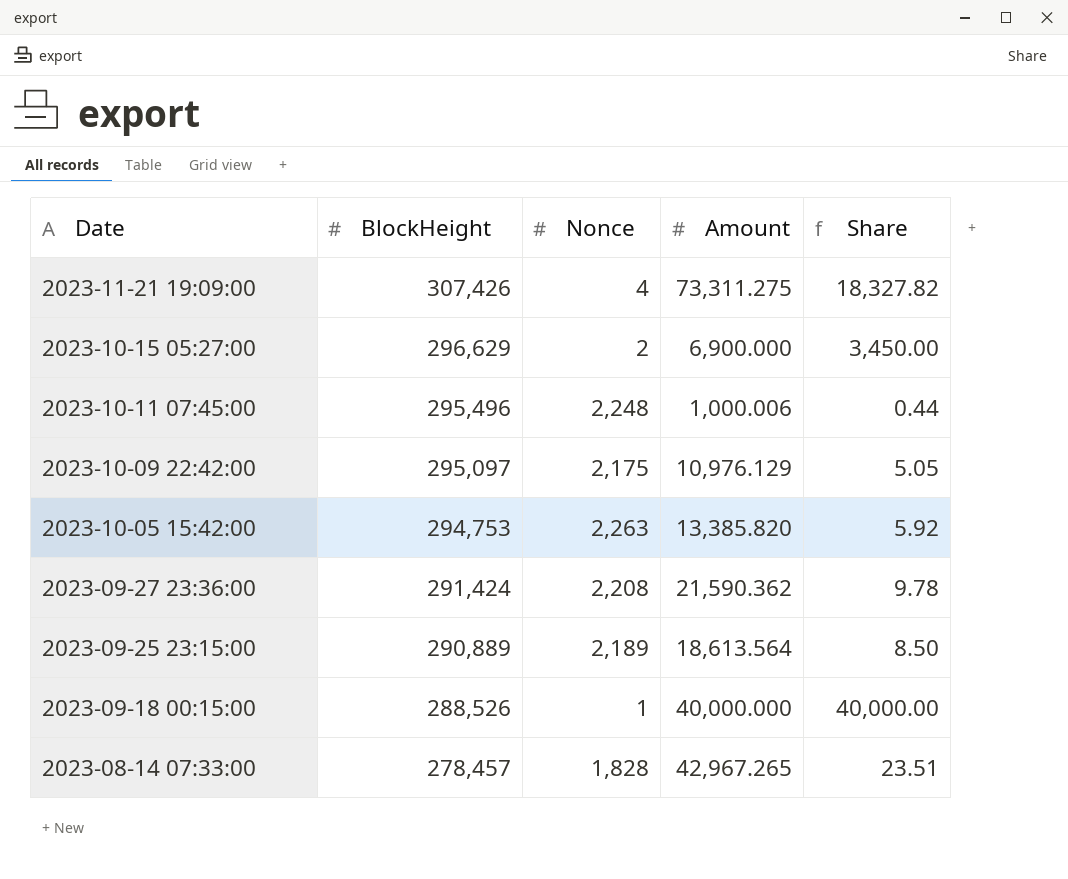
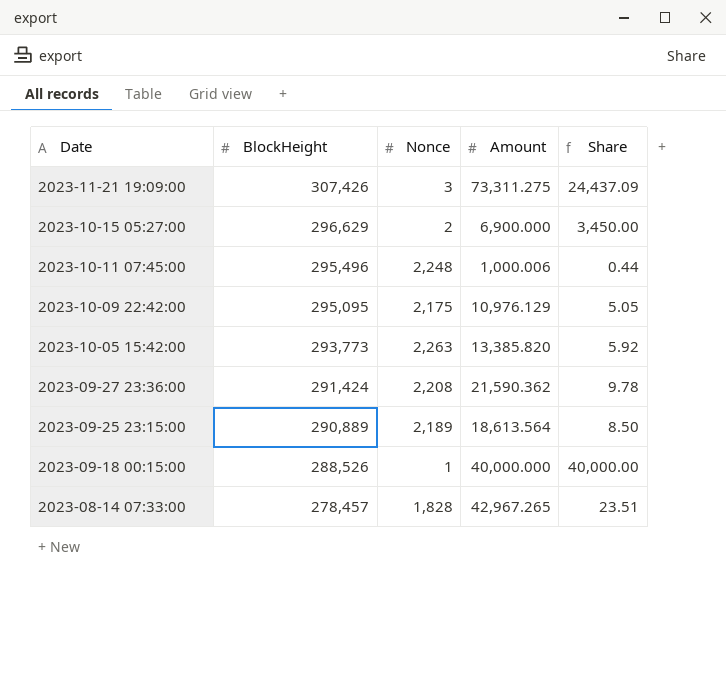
2023-11-21 19:09:00 | Nonce: 4 -> 3
2023-11-21 19:09:00 | Share: 18,327.82 -> 24,437.09
2023-10-09 22:42:00 | BlockHeight: 295,097 -> 295,095
2023-10-05 15:42:00 | BlockHeight: 294,753 -> 293,773

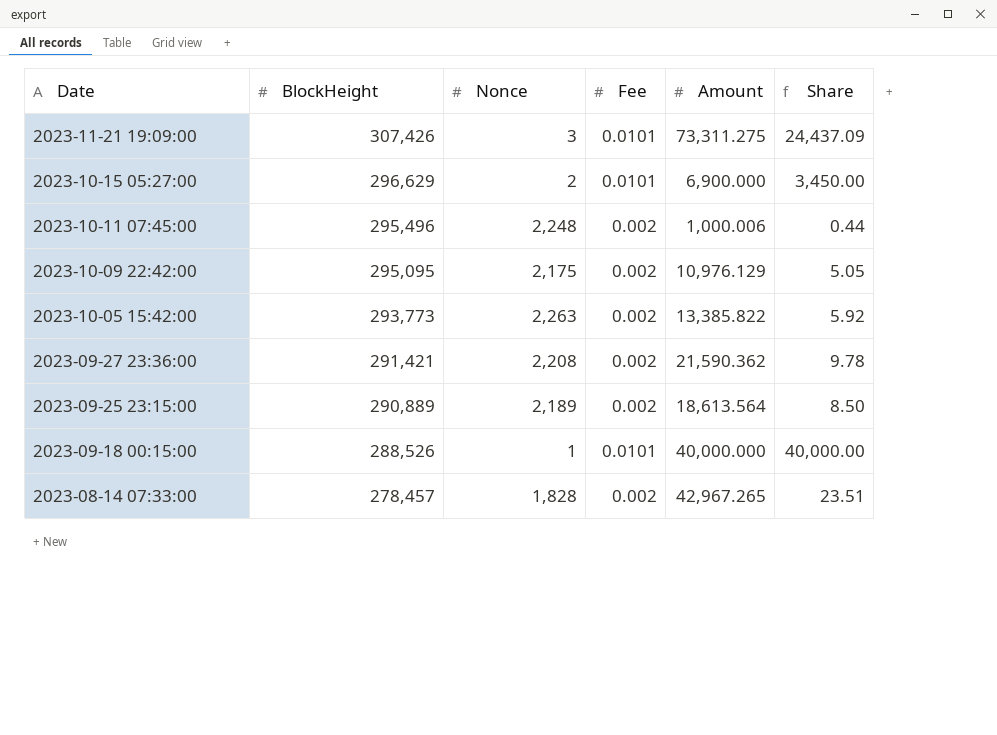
column Fee | position: none -> 4
2023-10-05 15:42:00 | Amount: 13,385.820 -> 13,385.822
2023-09-27 23:36:00 | BlockHeight: 291,424 -> 291,421

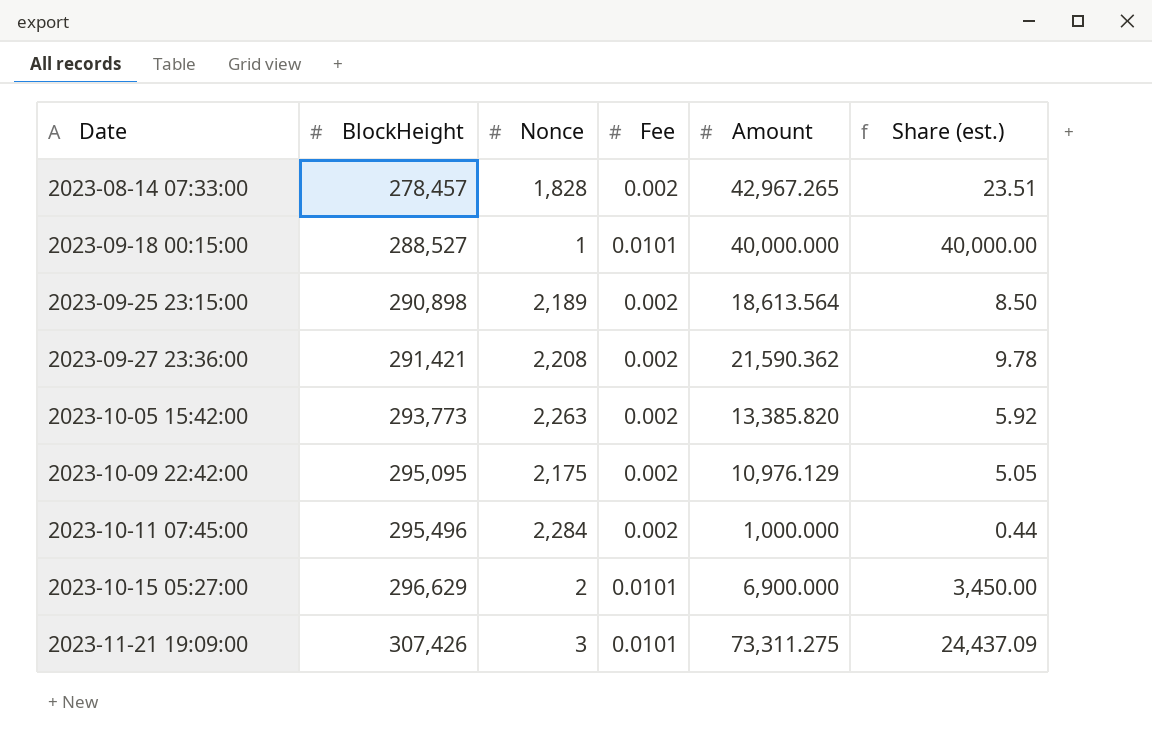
row order: Date descending -> Date ascending
column name: Share -> Share (est.)
2023-09-18 00:15:00 | BlockHeight: 288,526 -> 288,527
2023-09-25 23:15:00 | BlockHeight: 290,889 -> 290,898
2023-10-05 15:42:00 | Amount: 13,385.822 -> 13,385.820
2023-10-11 07:45:00 | Nonce: 2,248 -> 2,284
2023-10-11 07:45:00 | Amount: 1,000.006 -> 1,000.000

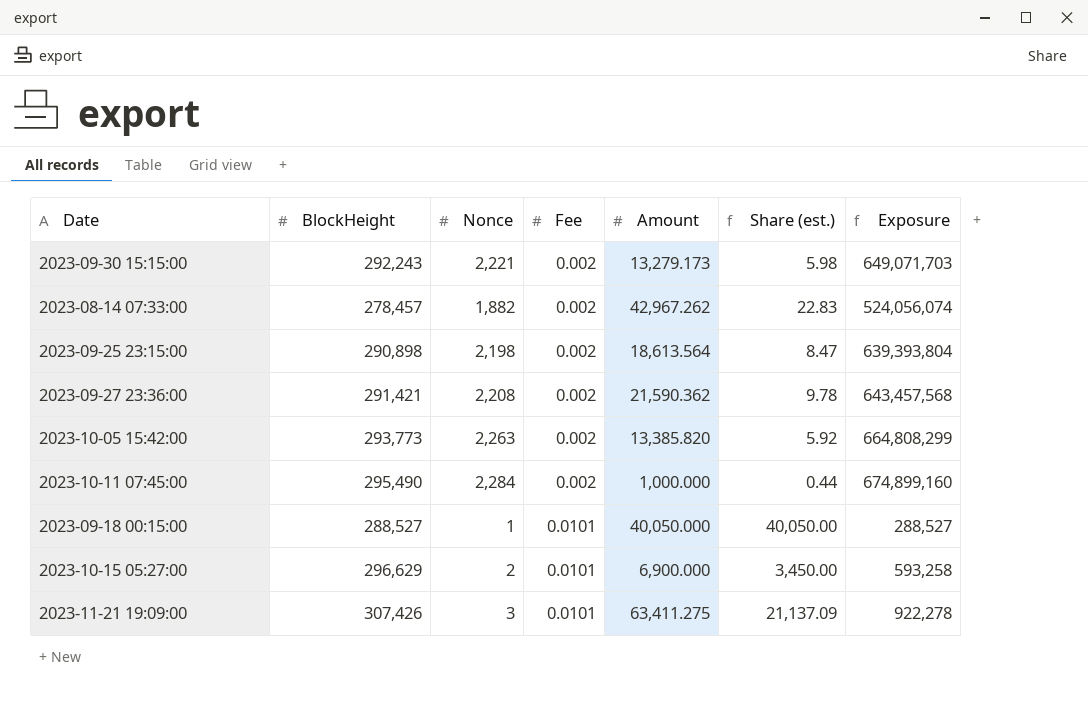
row order: Date ascending -> Fee ascending
column Exposure | formula: none -> [BlockHeight] * [Nonce]
row 2023-10-09 22:42:00: 295,095 | 2,175 | 0.002 | 10,976.129 | 5.05 -> none
row 2023-09-30 15:15:00: none -> 292,243 | 2,221 | 0.002 | 13,279.173 | 5.98 | 649,071,703
2023-08-14 07:33:00 | Nonce: 1,828 -> 1,882
2023-08-14 07:33:00 | Amount: 42,967.265 -> 42,967.262
2023-08-14 07:33:00 | Share (est.): 23.51 -> 22.83
2023-09-25 23:15:00 | Nonce: 2,189 -> 2,198
2023-09-25 23:15:00 | Share (est.): 8.50 -> 8.47
2023-10-11 07:45:00 | BlockHeight: 295,496 -> 295,490
2023-09-18 00:15:00 | Amount: 40,000.000 -> 40,050.000
2023-09-18 00:15:00 | Share (est.): 40,000.00 -> 40,050.00
2023-11-21 19:09:00 | Amount: 73,311.275 -> 63,411.275
2023-11-21 19:09:00 | Share (est.): 24,437.09 -> 21,137.09

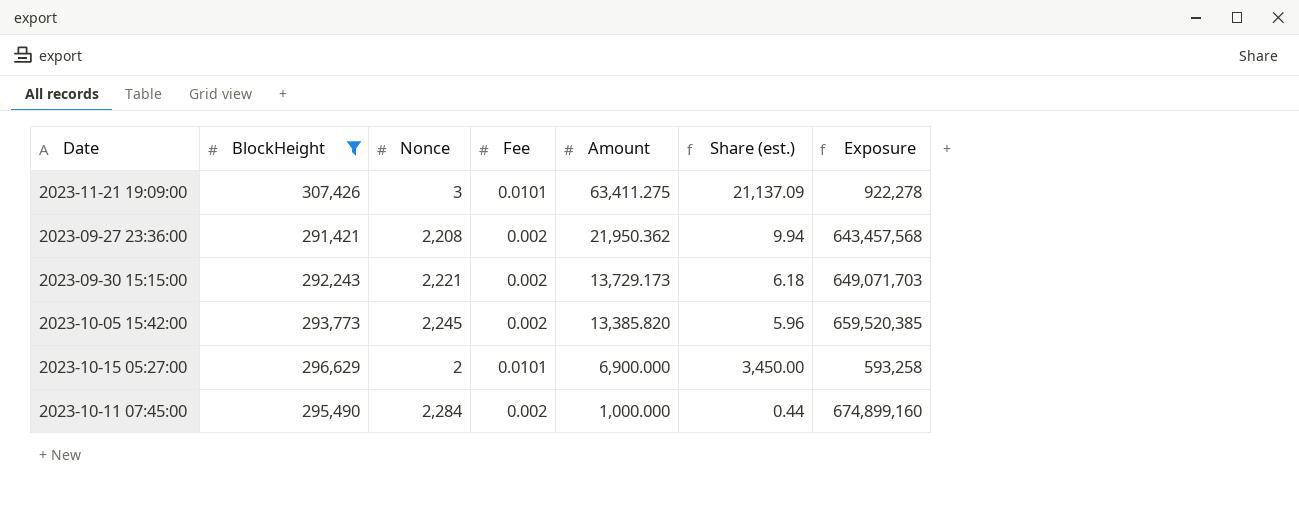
filter: none -> BlockHeight >= 291,421
row order: Fee ascending -> Amount descending
2023-09-27 23:36:00 | Amount: 21,590.362 -> 21,950.362
2023-09-27 23:36:00 | Share (est.): 9.78 -> 9.94
2023-09-30 15:15:00 | Amount: 13,279.173 -> 13,729.173
2023-09-30 15:15:00 | Share (est.): 5.98 -> 6.18
2023-10-05 15:42:00 | Nonce: 2,263 -> 2,245
2023-10-05 15:42:00 | Share (est.): 5.92 -> 5.96
2023-10-05 15:42:00 | Exposure: 664,808,299 -> 659,520,385

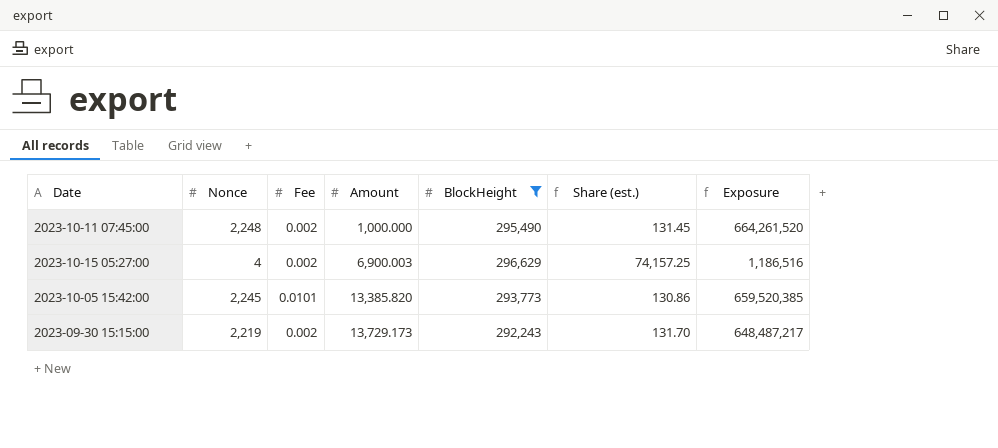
row order: Amount descending -> Amount ascending
column BlockHeight | position: 2 -> 5
column Share (est.) | formula: [Amount] / [Nonce] -> [BlockHeight] / [Nonce]
row 2023-11-21 19:09:00: 307,426 | 3 | 0.0101 | 63,411.275 | 21,137.09 | 922,278 -> none
row 2023-09-27 23:36:00: 291,421 | 2,208 | 0.002 | 21,950.362 | 9.94 | 643,457,568 -> none
2023-10-11 07:45:00 | Nonce: 2,284 -> 2,248
2023-10-11 07:45:00 | Exposure: 674,899,160 -> 664,261,520
2023-10-15 05:27:00 | Nonce: 2 -> 4
2023-10-15 05:27:00 | Fee: 0.0101 -> 0.002
2023-10-15 05:27:00 | Amount: 6,900.000 -> 6,900.003
2023-10-15 05:27:00 | Exposure: 593,258 -> 1,186,516
2023-10-05 15:42:00 | Fee: 0.002 -> 0.0101
2023-09-30 15:15:00 | Nonce: 2,221 -> 2,219
2023-09-30 15:15:00 | Exposure: 649,071,703 -> 648,487,217

